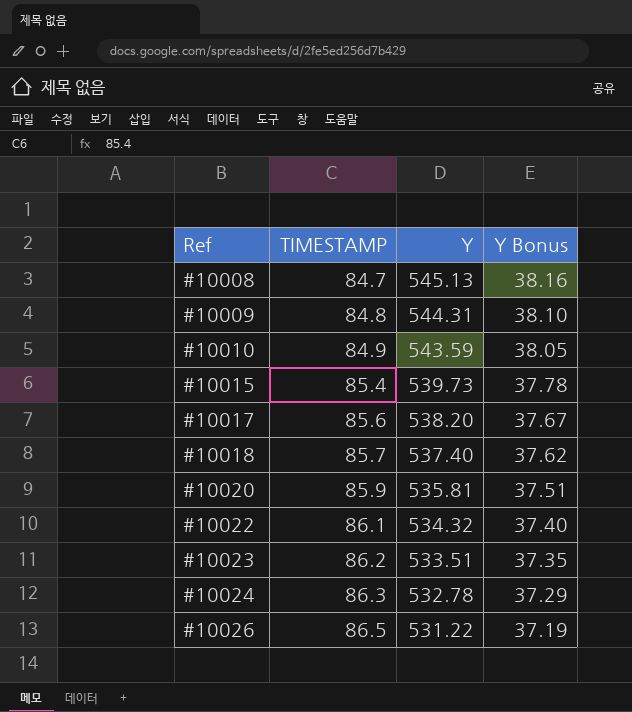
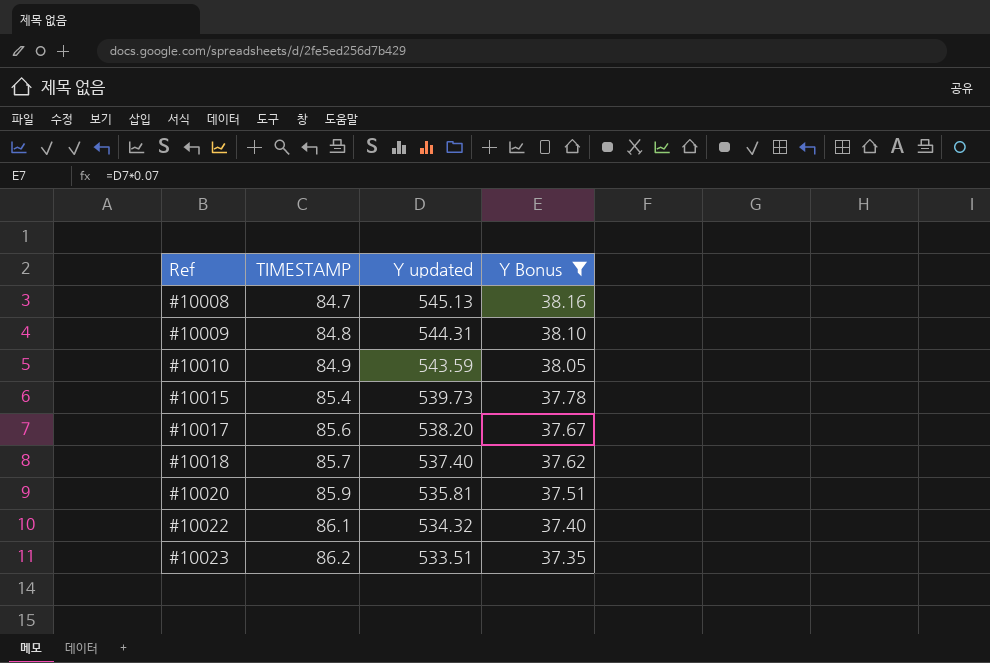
filter: none -> Y Bonus >= 37.35
column name: Y -> Y updated

